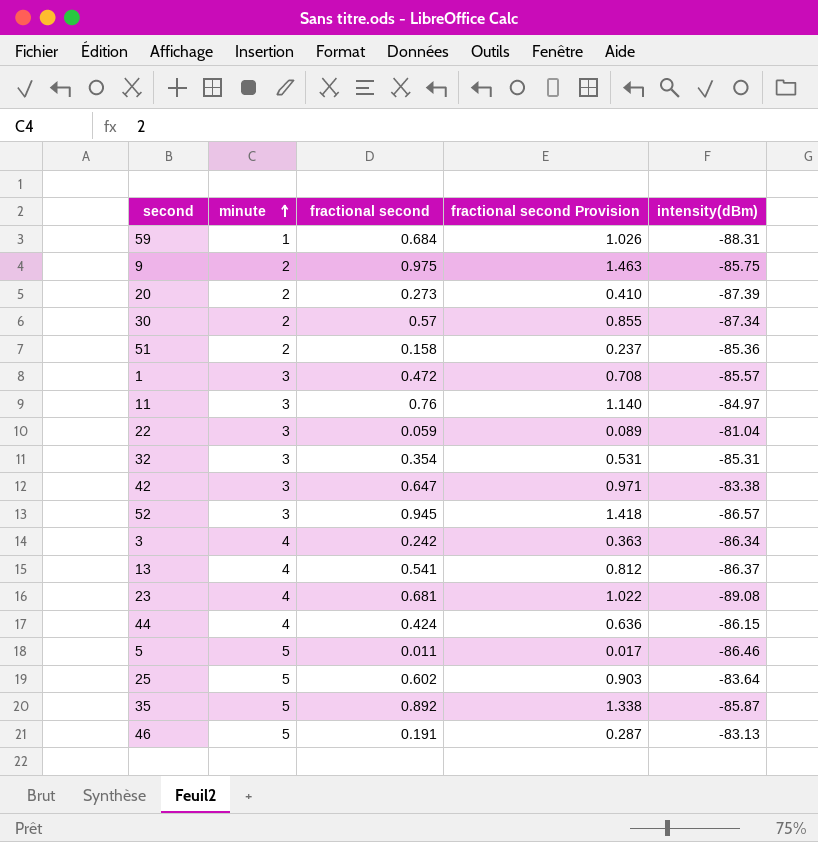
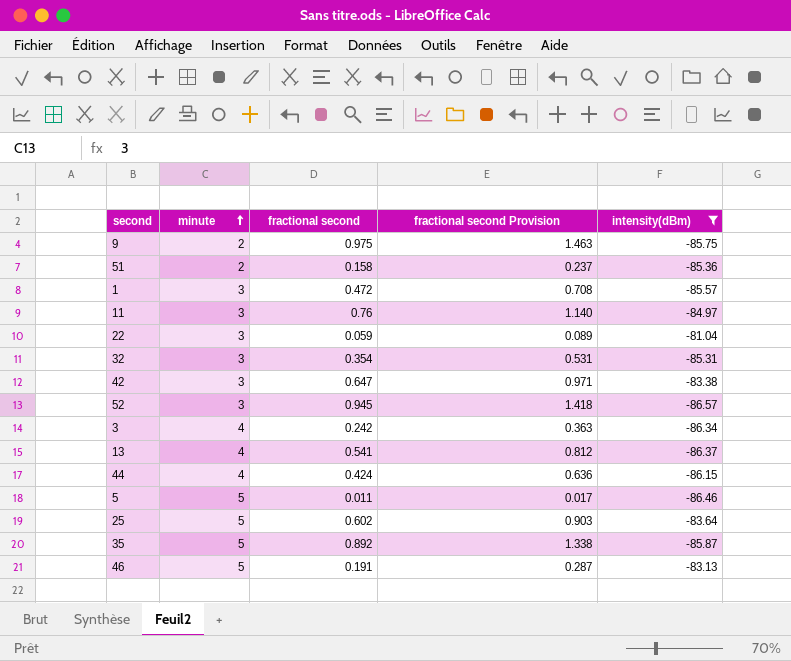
filter: none -> intensity(dBm) >= -86.57

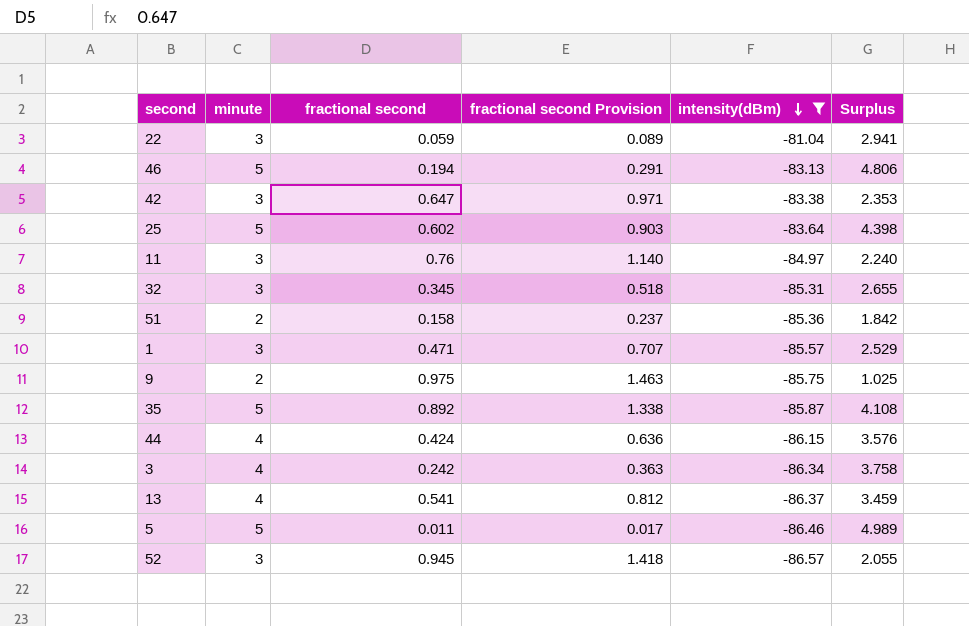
row order: minute ascending -> intensity(dBm) descending
column Surplus | formula: none -> [minute] - [fractional second]
46 | fractional second: 0.191 -> 0.194
46 | fractional second Provision: 0.287 -> 0.291
32 | fractional second: 0.354 -> 0.345
32 | fractional second Provision: 0.531 -> 0.518
1 | fractional second: 0.472 -> 0.471
1 | fractional second Provision: 0.708 -> 0.707

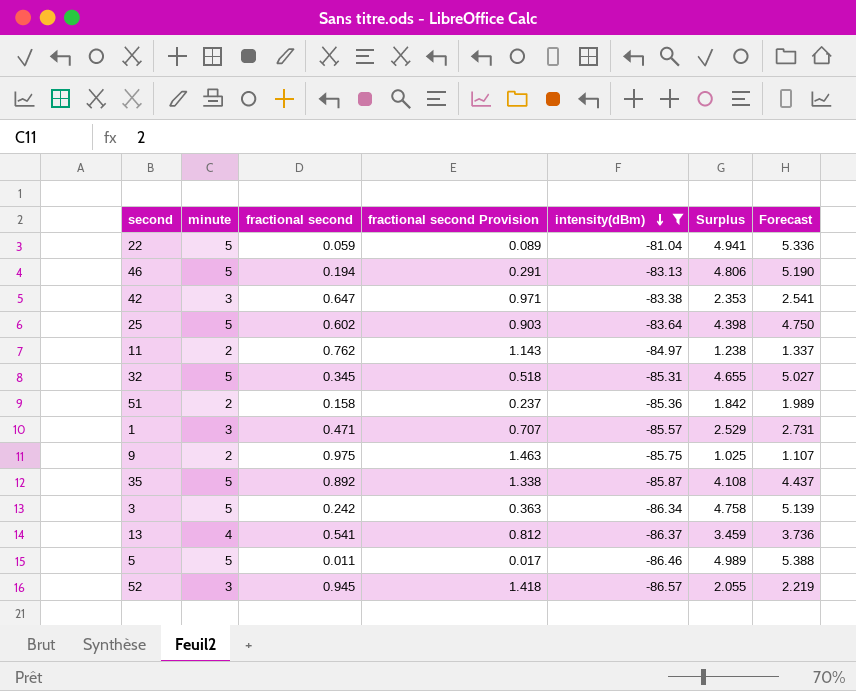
column Forecast | formula: none -> [Surplus] * 1.08
row 44: 4 | 0.424 | 0.636 | -86.15 | 3.576 -> none
22 | minute: 3 -> 5
22 | Surplus: 2.941 -> 4.941
11 | minute: 3 -> 2
11 | fractional second: 0.76 -> 0.762
11 | fractional second Provision: 1.140 -> 1.143
11 | Surplus: 2.240 -> 1.238
32 | minute: 3 -> 5
32 | Surplus: 2.655 -> 4.655
3 | minute: 4 -> 5
3 | Surplus: 3.758 -> 4.758

